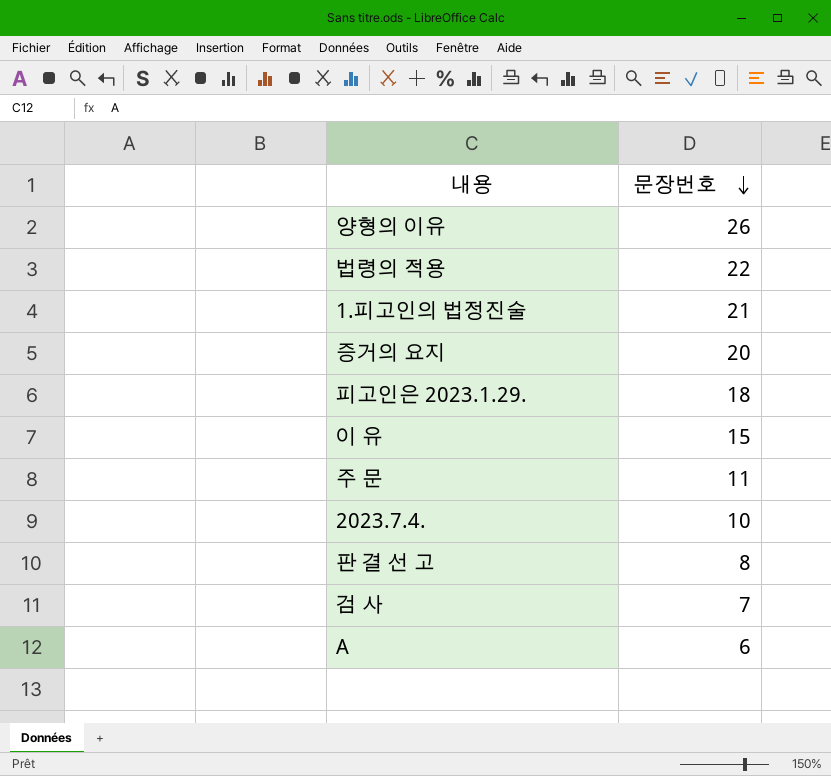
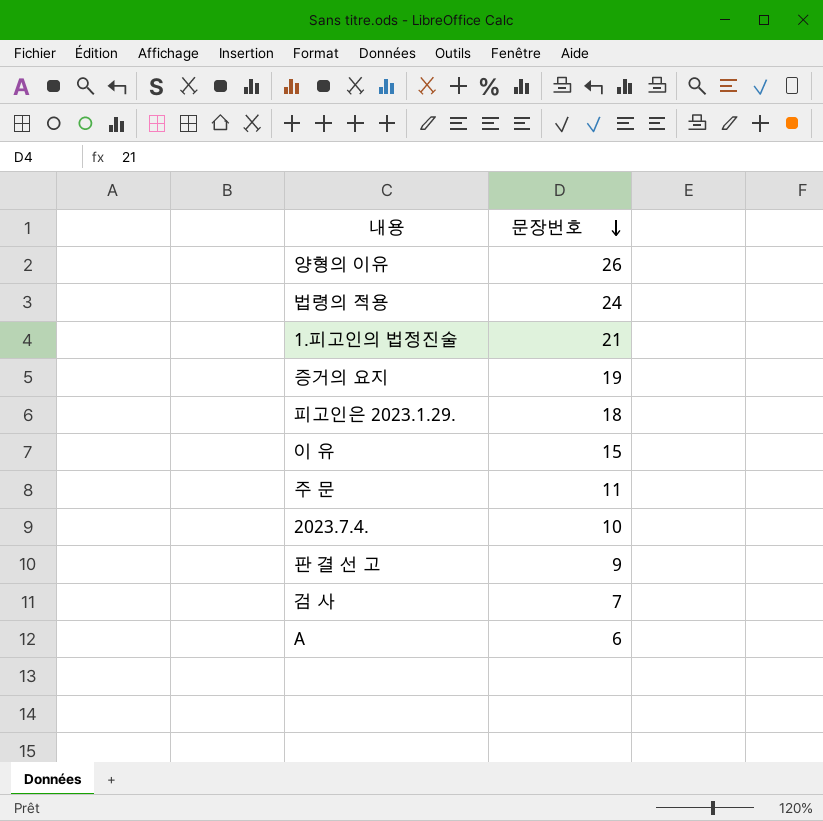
법령의 적용 | 문장번호: 22 -> 24
증거의 요지 | 문장번호: 20 -> 19
판 결 선 고 | 문장번호: 8 -> 9

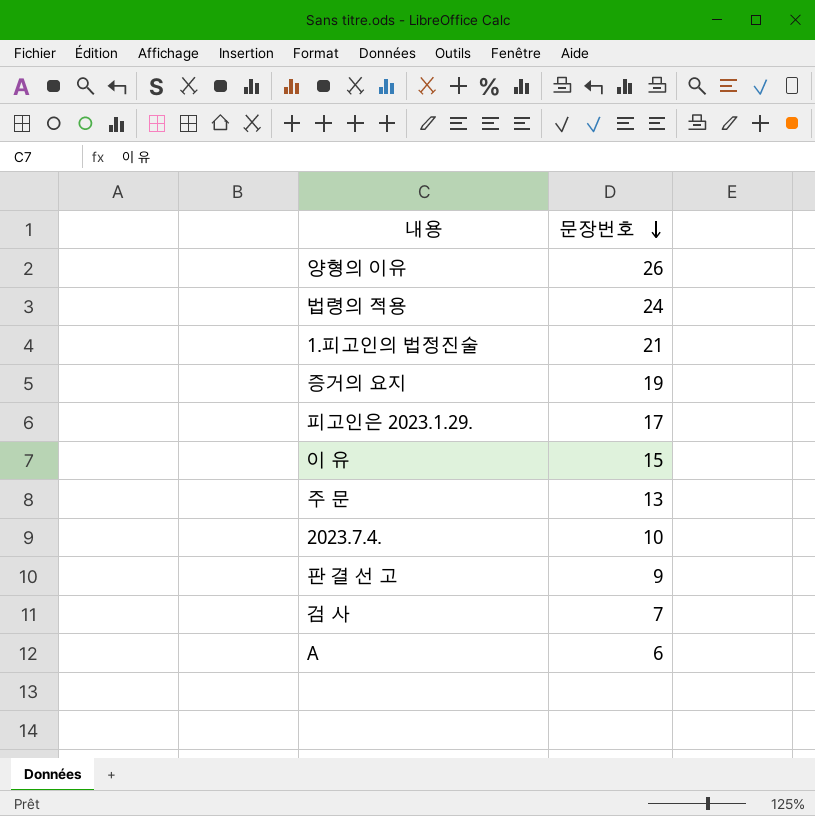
피고인은 2023.1.29. | 문장번호: 18 -> 17
주 문 | 문장번호: 11 -> 13

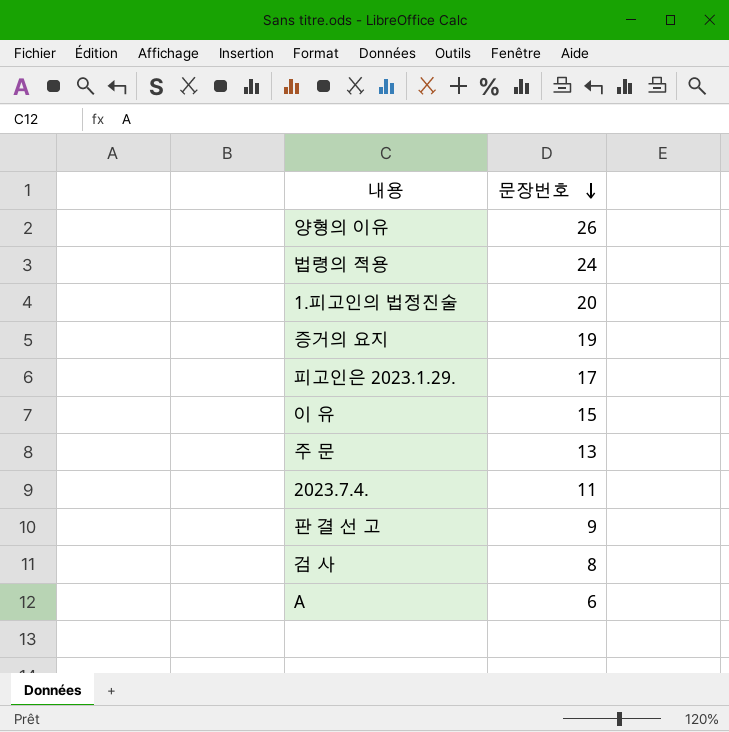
1.피고인의 법정진술 | 문장번호: 21 -> 20
2023.7.4. | 문장번호: 10 -> 11
검 사 | 문장번호: 7 -> 8

